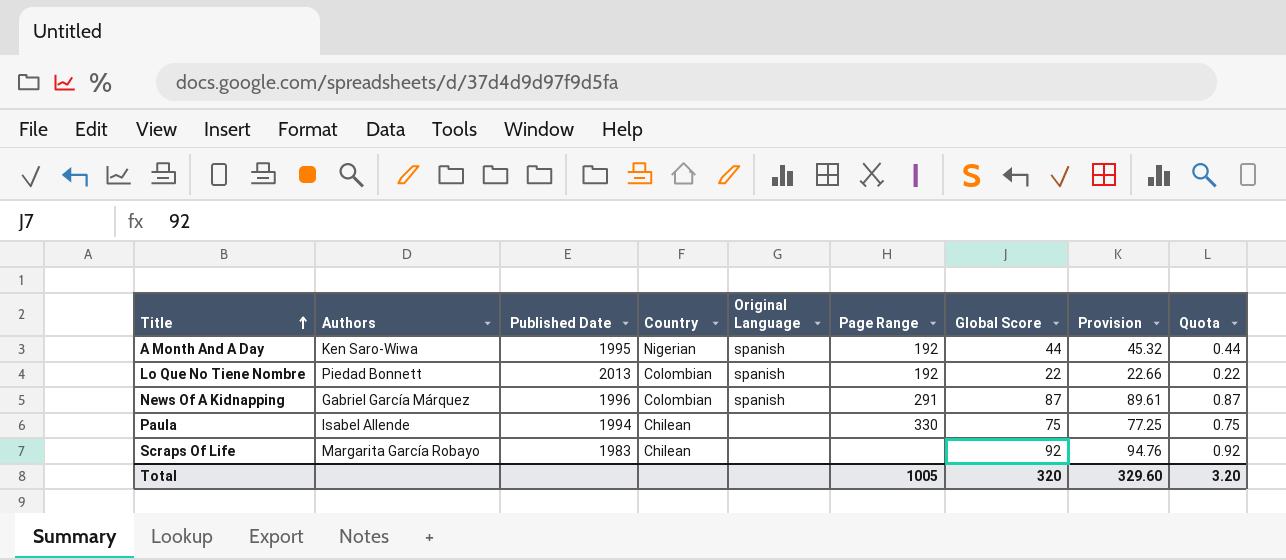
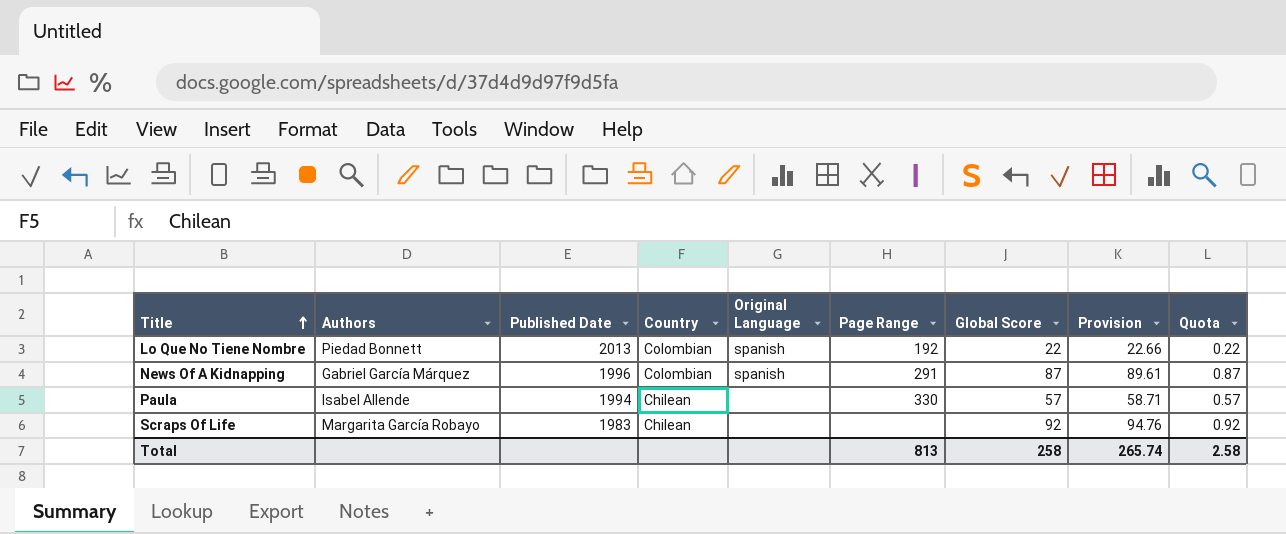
row A Month And A Day: Ken Saro-Wiwa | 1995 | Nigerian | spanish | 192 | 44 | 45.32 | 0.44 -> none
Paula | Global Score: 75 -> 57
Paula | Provision: 77.25 -> 58.71
Paula | Quota: 0.75 -> 0.57
Total | Page Range: 1005 -> 813
Total | Global Score: 320 -> 258
Total | Provision: 329.60 -> 265.74
Total | Quota: 3.20 -> 2.58

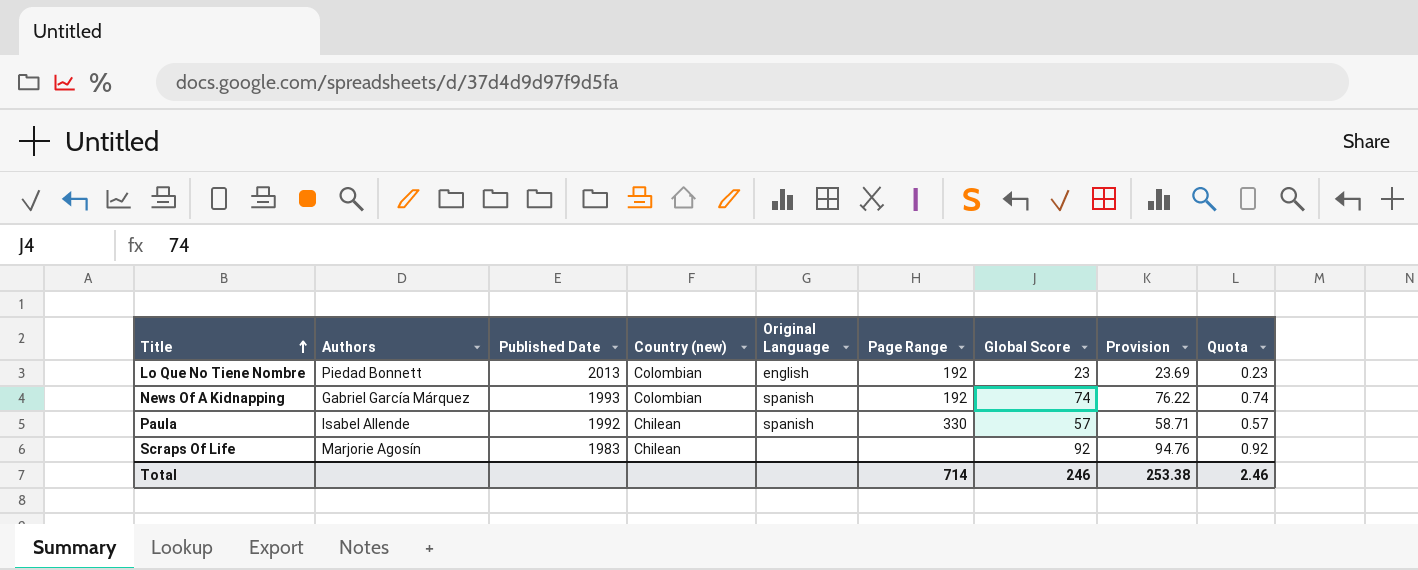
column name: Country -> Country (new)
Lo Que No Tiene Nombre | Original Language: spanish -> english
Lo Que No Tiene Nombre | Global Score: 22 -> 23
Lo Que No Tiene Nombre | Provision: 22.66 -> 23.69
Lo Que No Tiene Nombre | Quota: 0.22 -> 0.23
News Of A Kidnapping | Published Date: 1996 -> 1993
News Of A Kidnapping | Page Range: 291 -> 192
News Of A Kidnapping | Global Score: 87 -> 74
News Of A Kidnapping | Provision: 89.61 -> 76.22
News Of A Kidnapping | Quota: 0.87 -> 0.74
Paula | Published Date: 1994 -> 1992
Paula | Original Language: none -> spanish
Scraps Of Life | Authors: Margarita García Robayo -> Marjorie Agosín
Total | Page Range: 813 -> 714
Total | Global Score: 258 -> 246
Total | Provision: 265.74 -> 253.38
Total | Quota: 2.58 -> 2.46

